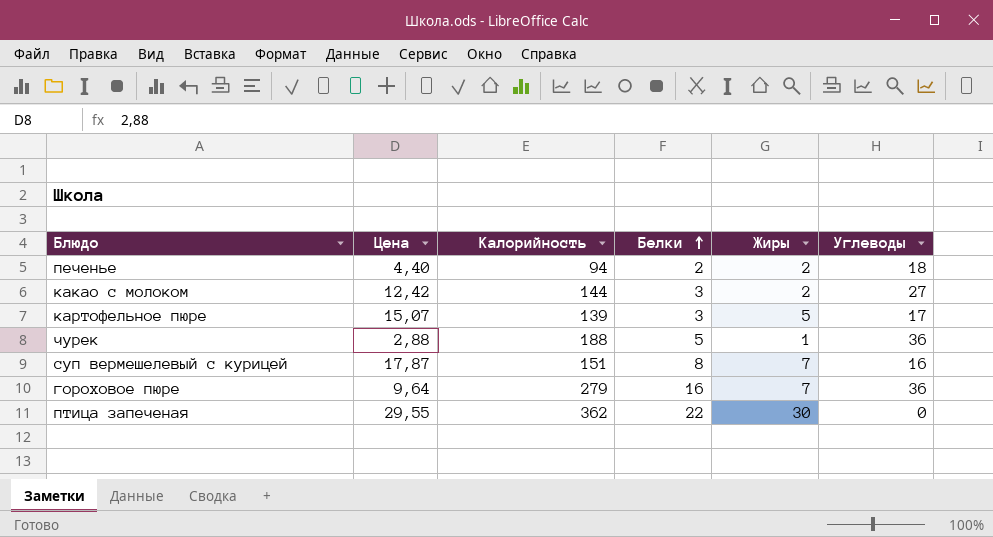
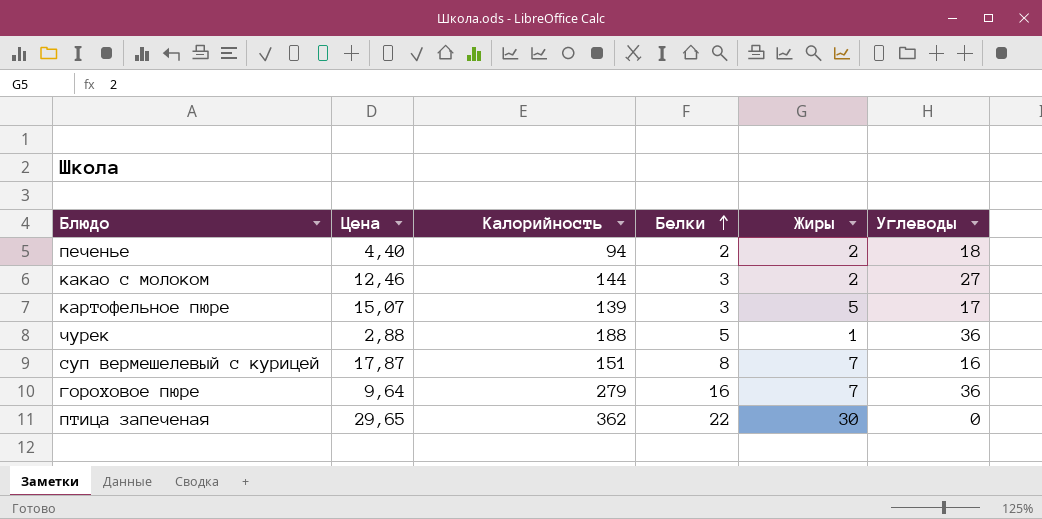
какао с молоком | Цена: 12,42 -> 12,46
птица запеченая | Цена: 29,55 -> 29,65

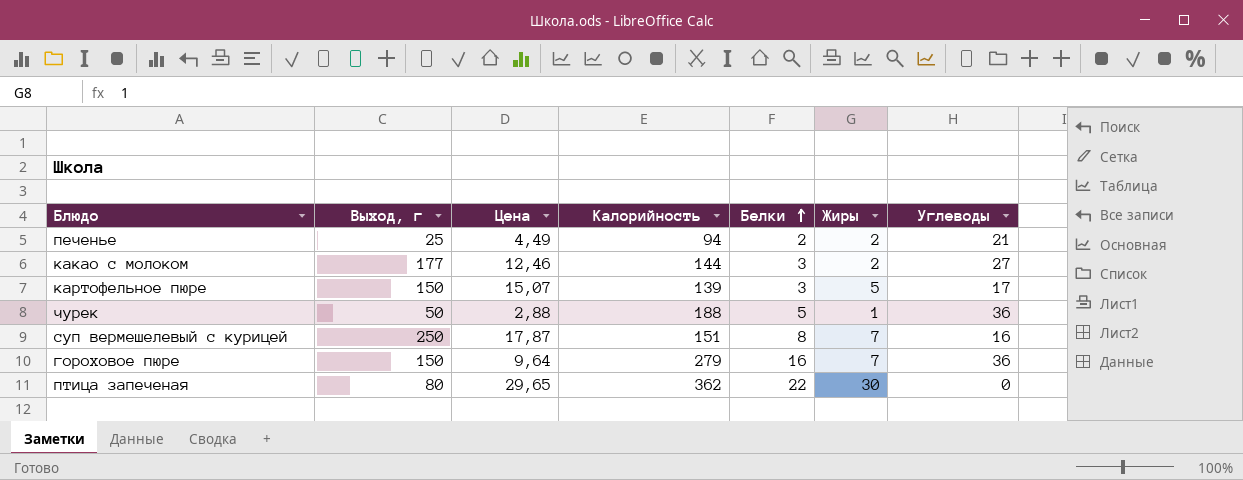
column Выход, г | position: none -> 2
печенье | Цена: 4,40 -> 4,49
печенье | Углеводы: 18 -> 21

